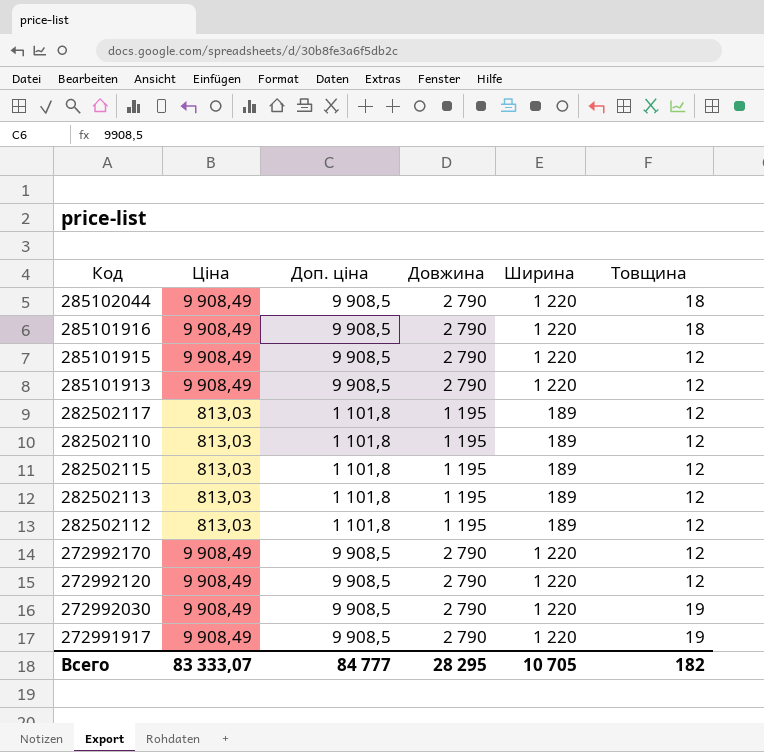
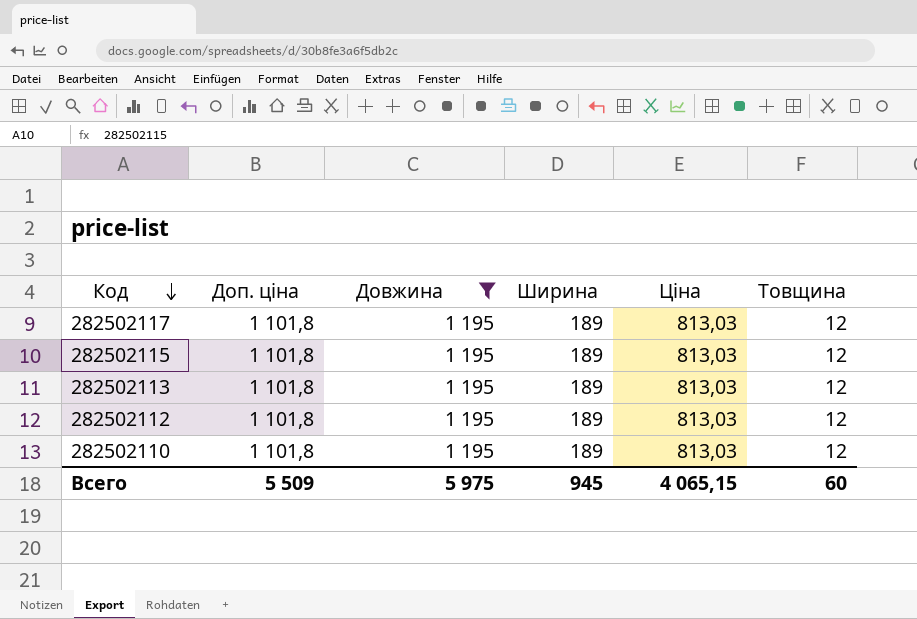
filter: none -> Довжина = 1 195
row order: none -> Код descending
column Ціна | position: 2 -> 5
Всего | Доп. ціна: 84 777 -> 5 509
Всего | Довжина: 28 295 -> 5 975
Всего | Ширина: 10 705 -> 945
Всего | Ціна: 83 333,07 -> 4 065,15
Всего | Товщина: 182 -> 60

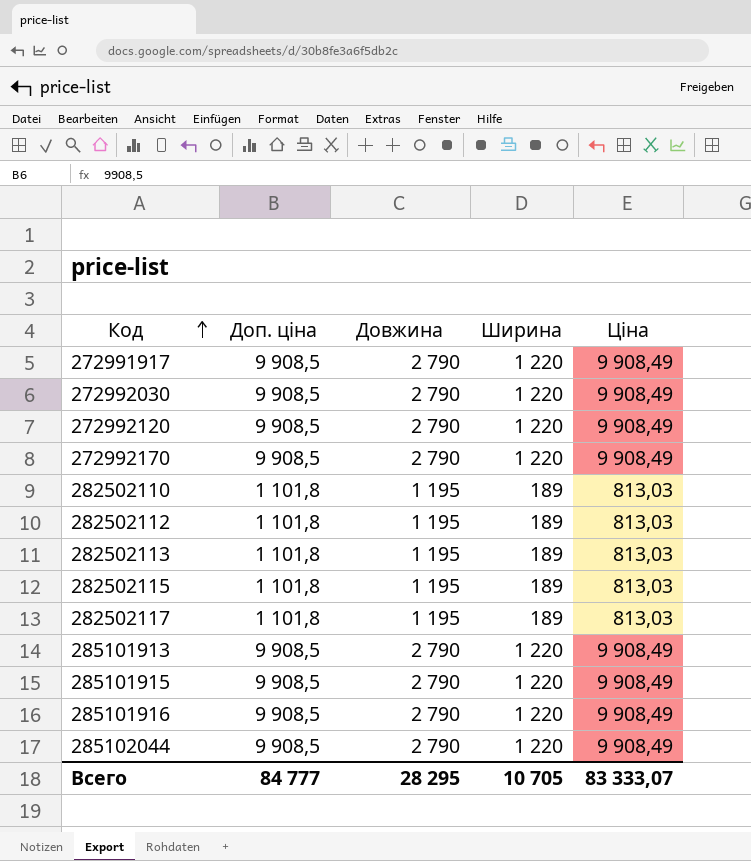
filter: Довжина = 1 195 -> none
row order: Код descending -> Код ascending
column Товщина | position: 6 -> none
Всего | Доп. ціна: 5 509 -> 84 777
Всего | Довжина: 5 975 -> 28 295
Всего | Ширина: 945 -> 10 705
Всего | Ціна: 4 065,15 -> 83 333,07

